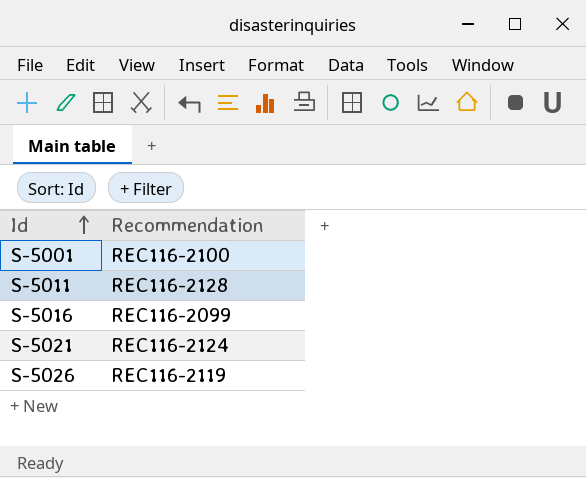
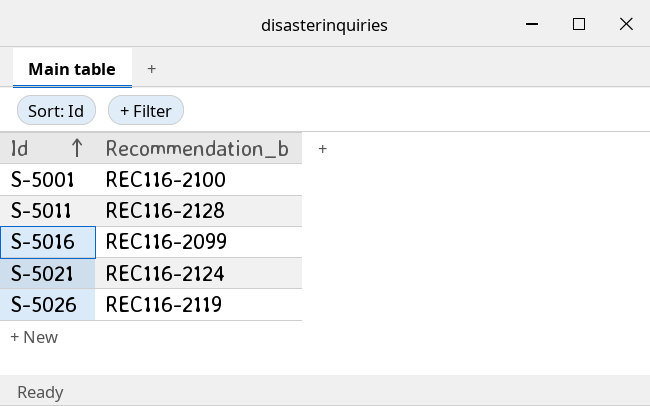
column name: Recommendation -> Recommendation_b

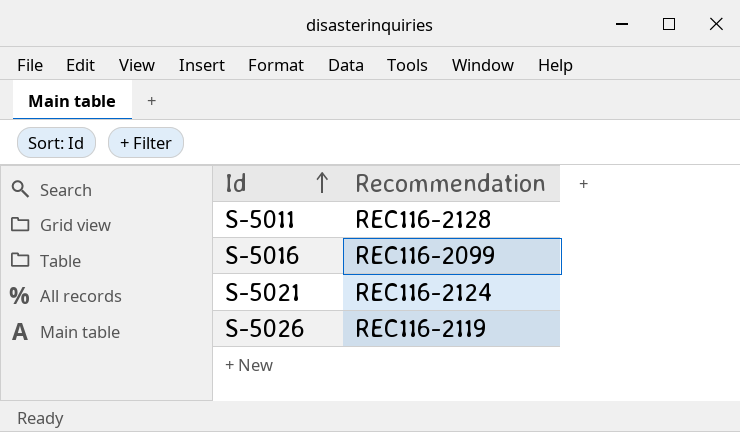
column name: Recommendation_b -> Recommendation
row S-5001: REC116-2100 -> none

